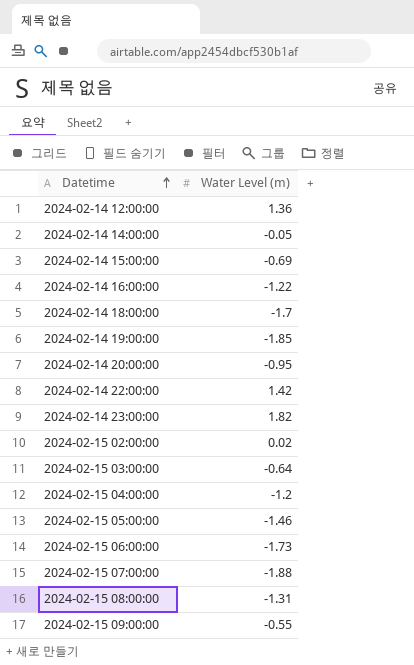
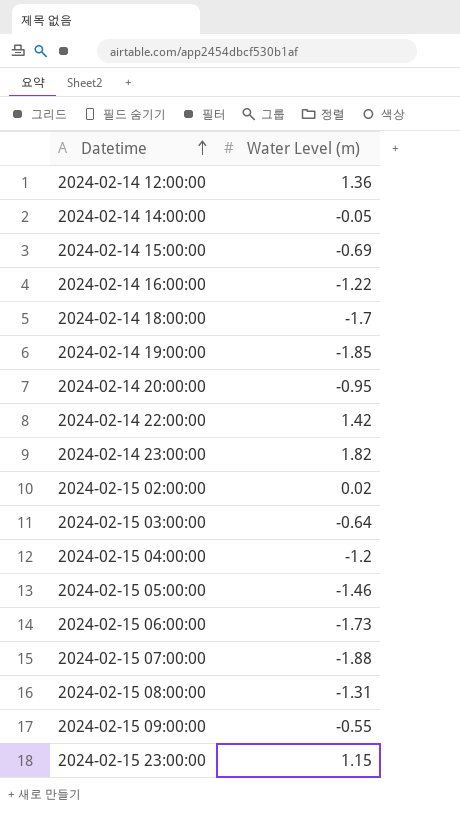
row 2024-02-15 23:00:00: none -> 1.15

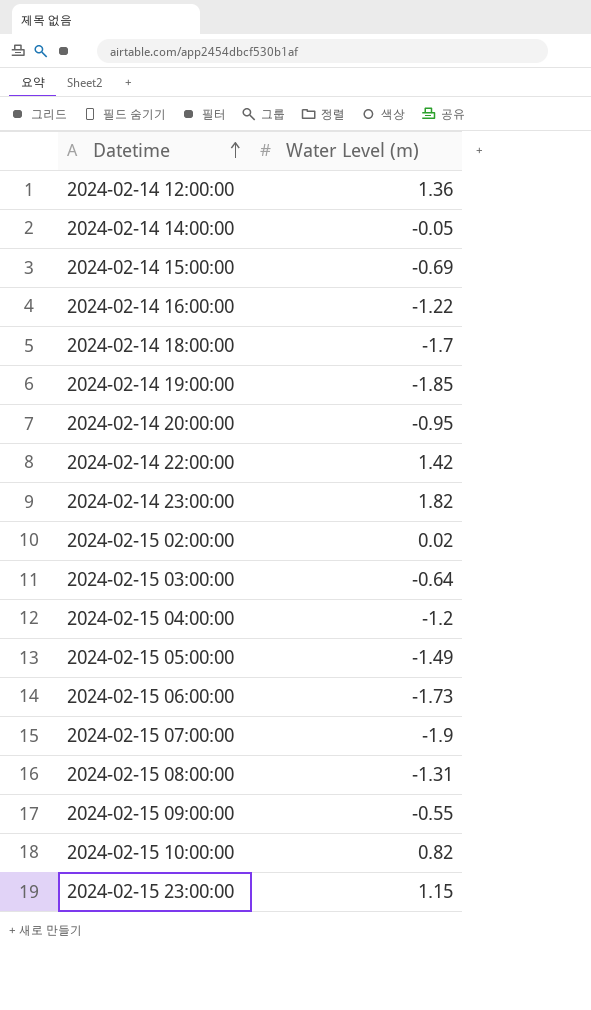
2024-02-15 05:00:00 | Water Level (m): -1.46 -> -1.49
2024-02-15 07:00:00 | Water Level (m): -1.88 -> -1.9
row 2024-02-15 10:00:00: none -> 0.82

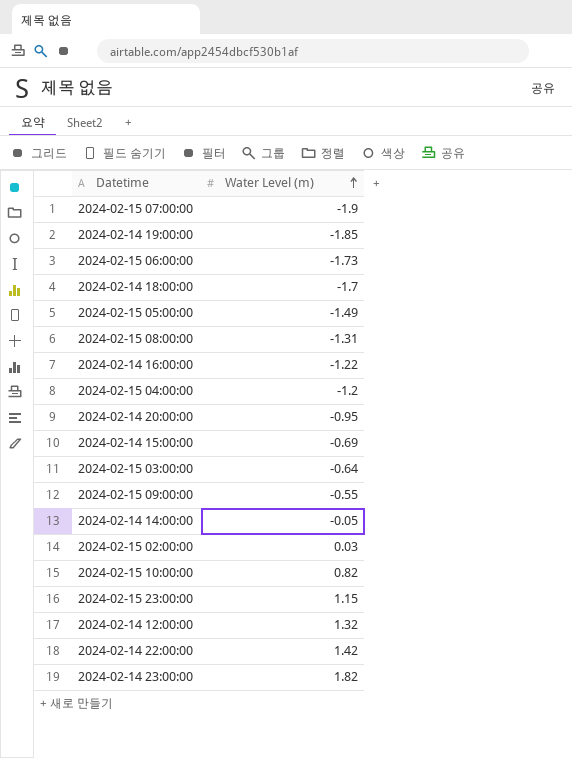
row order: Datetime ascending -> Water Level (m) ascending
2024-02-15 02:00:00 | Water Level (m): 0.02 -> 0.03
2024-02-14 12:00:00 | Water Level (m): 1.36 -> 1.32

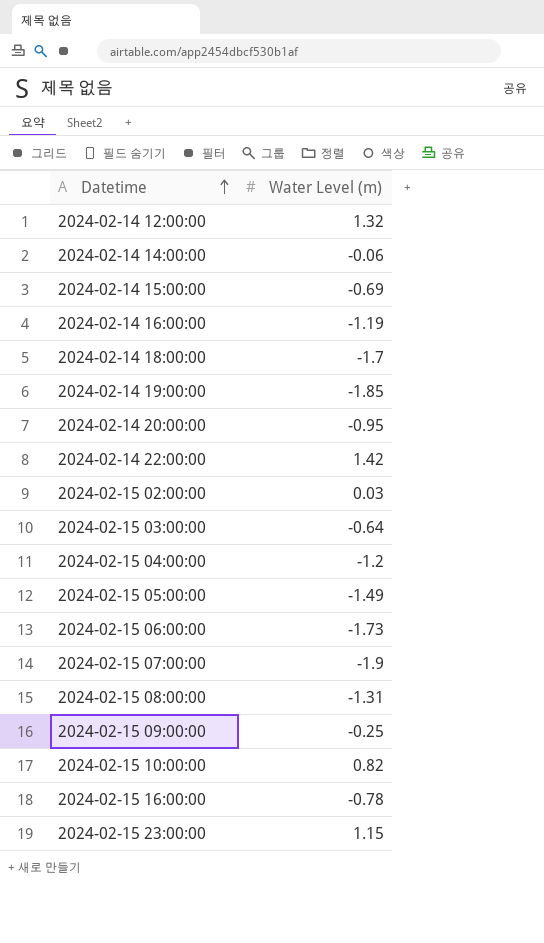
row order: Water Level (m) ascending -> Datetime ascending
row 2024-02-14 23:00:00: 1.82 -> none
2024-02-14 14:00:00 | Water Level (m): -0.05 -> -0.06
2024-02-14 16:00:00 | Water Level (m): -1.22 -> -1.19
2024-02-15 09:00:00 | Water Level (m): -0.55 -> -0.25
row 2024-02-15 16:00:00: none -> -0.78

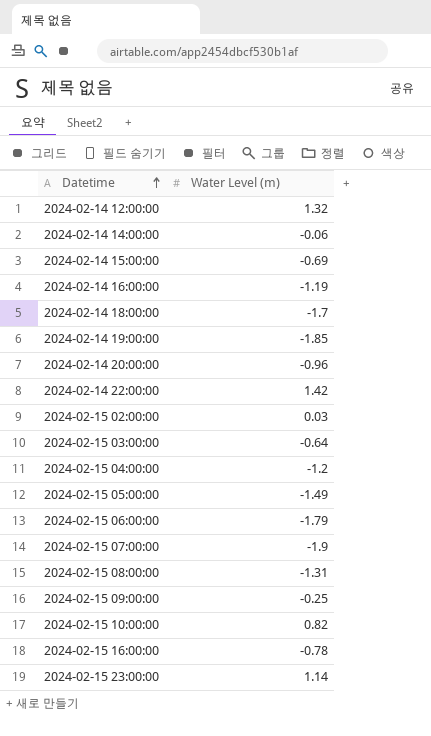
2024-02-14 20:00:00 | Water Level (m): -0.95 -> -0.96
2024-02-15 06:00:00 | Water Level (m): -1.73 -> -1.79
2024-02-15 23:00:00 | Water Level (m): 1.15 -> 1.14

